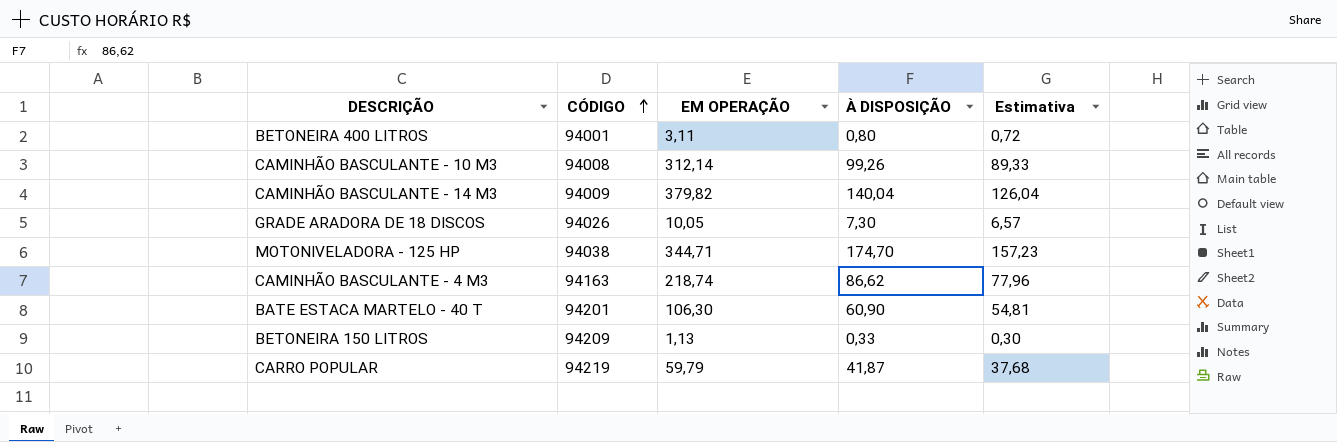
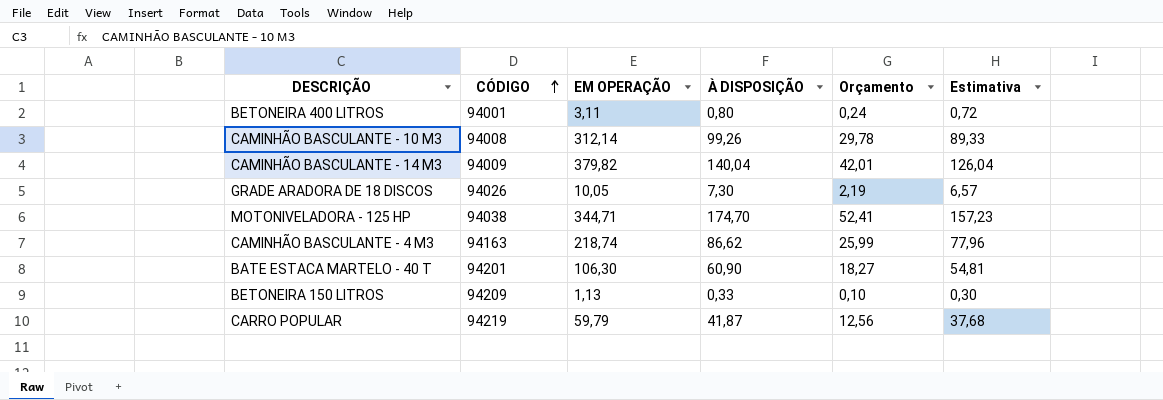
column Orçamento | formula: none -> [À DISPOSIÇÃO] * 0,3

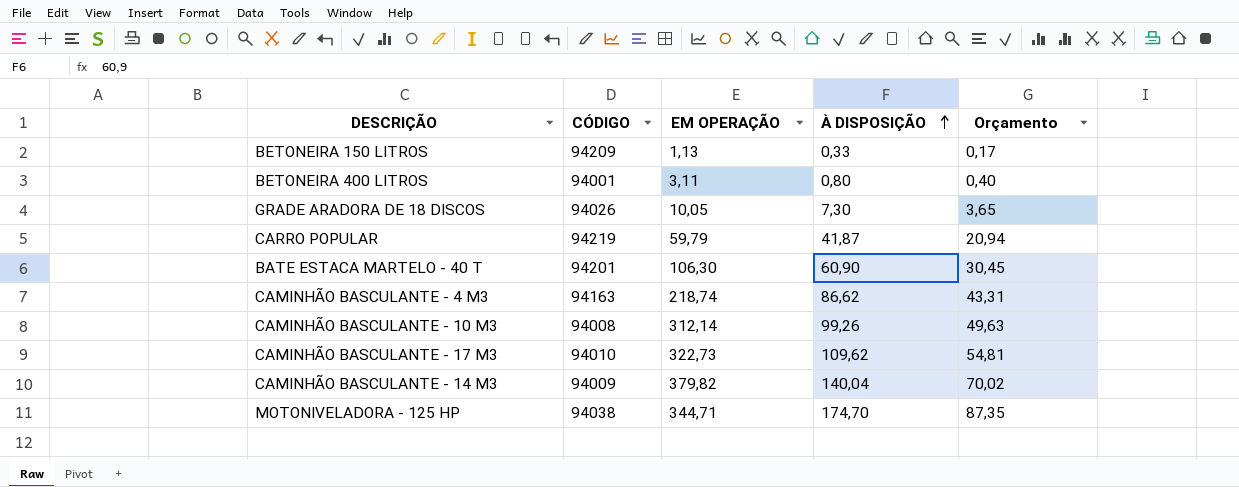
row order: CÓDIGO ascending -> À DISPOSIÇÃO ascending
column Estimativa | formula: [À DISPOSIÇÃO] * 0,9 -> none
column Orçamento | formula: [À DISPOSIÇÃO] * 0,3 -> [À DISPOSIÇÃO] * 0,5
row CAMINHÃO BASCULANTE - 17 M3: none -> 94010 | 322,73 | 109,62 | 54,81

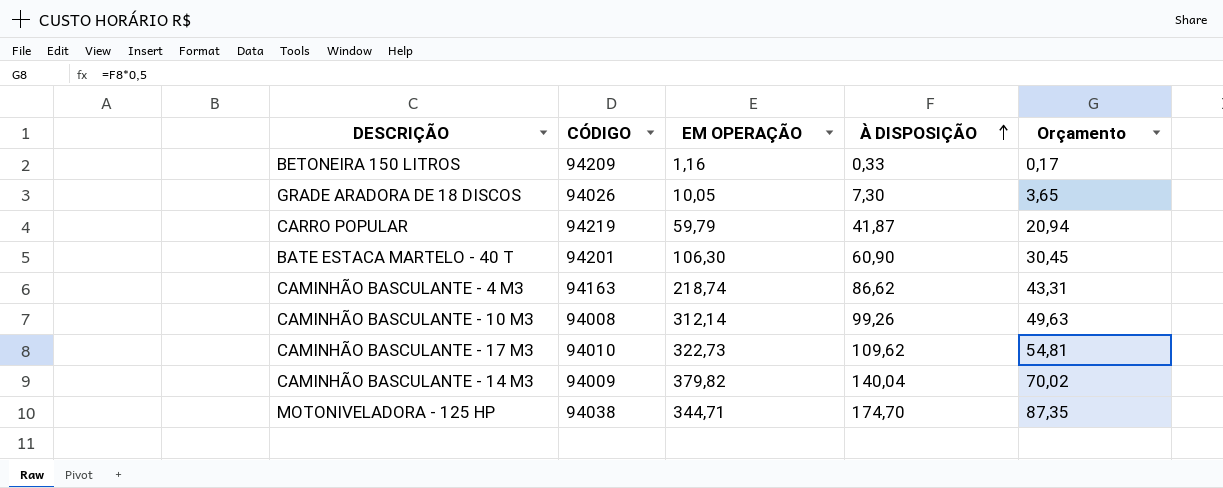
row BETONEIRA 400 LITROS: 94001 | 3,11 | 0,80 | 0,40 -> none
BETONEIRA 150 LITROS | EM OPERAÇÃO: 1,13 -> 1,16

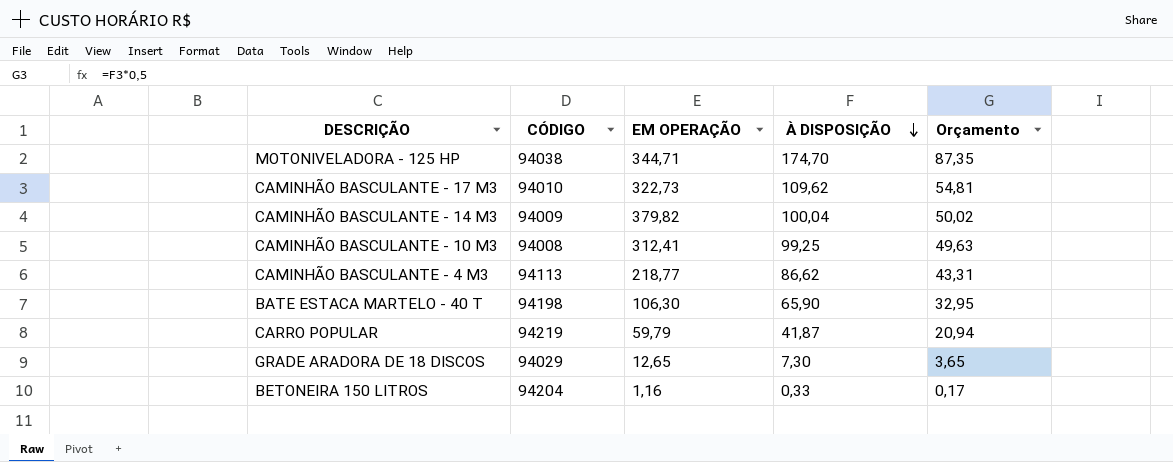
row order: À DISPOSIÇÃO ascending -> À DISPOSIÇÃO descending
CAMINHÃO BASCULANTE - 14 M3 | À DISPOSIÇÃO: 140,04 -> 100,04
CAMINHÃO BASCULANTE - 14 M3 | Orçamento: 70,02 -> 50,02
CAMINHÃO BASCULANTE - 10 M3 | EM OPERAÇÃO: 312,14 -> 312,41
CAMINHÃO BASCULANTE - 10 M3 | À DISPOSIÇÃO: 99,26 -> 99,25
CAMINHÃO BASCULANTE - 4 M3 | CÓDIGO: 94163 -> 94113
CAMINHÃO BASCULANTE - 4 M3 | EM OPERAÇÃO: 218,74 -> 218,77
BATE ESTACA MARTELO - 40 T | CÓDIGO: 94201 -> 94198
BATE ESTACA MARTELO - 40 T | À DISPOSIÇÃO: 60,90 -> 65,90
BATE ESTACA MARTELO - 40 T | Orçamento: 30,45 -> 32,95
GRADE ARADORA DE 18 DISCOS | CÓDIGO: 94026 -> 94029
GRADE ARADORA DE 18 DISCOS | EM OPERAÇÃO: 10,05 -> 12,65
BETONEIRA 150 LITROS | CÓDIGO: 94209 -> 94204

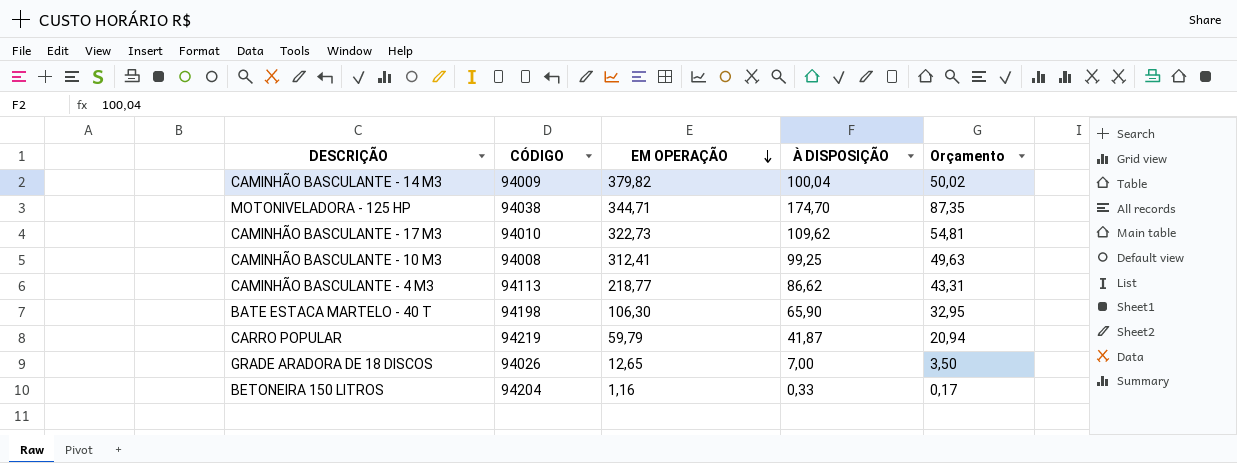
row order: À DISPOSIÇÃO descending -> EM OPERAÇÃO descending
GRADE ARADORA DE 18 DISCOS | CÓDIGO: 94029 -> 94026
GRADE ARADORA DE 18 DISCOS | À DISPOSIÇÃO: 7,30 -> 7,00
GRADE ARADORA DE 18 DISCOS | Orçamento: 3,65 -> 3,50

